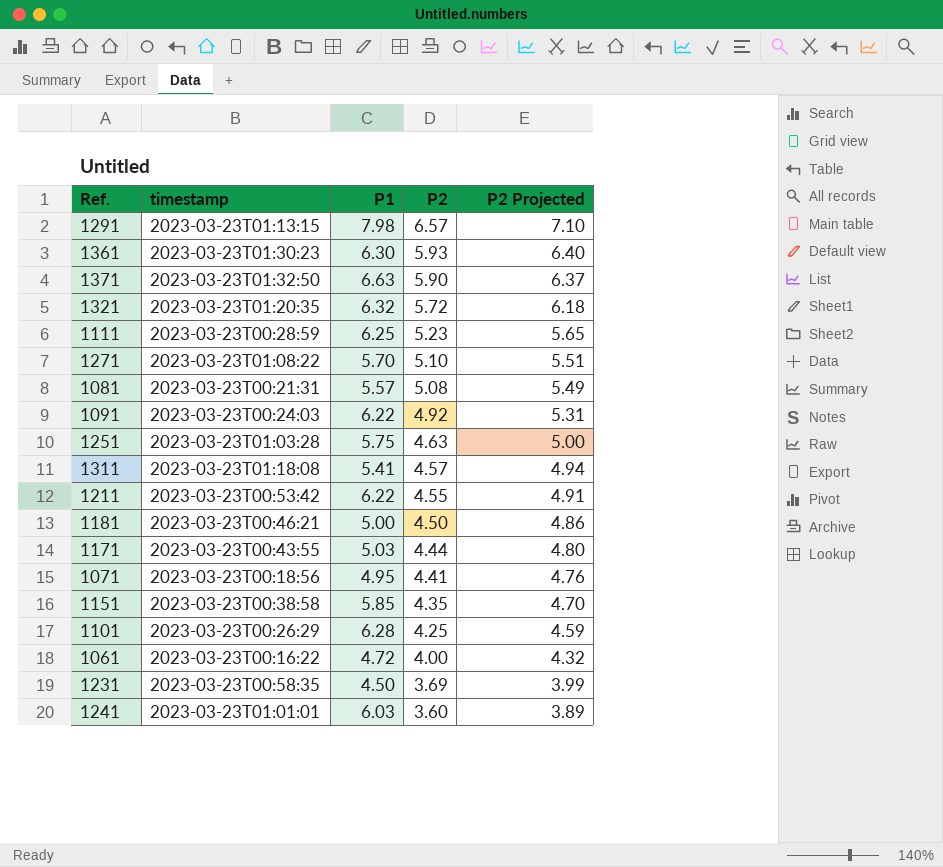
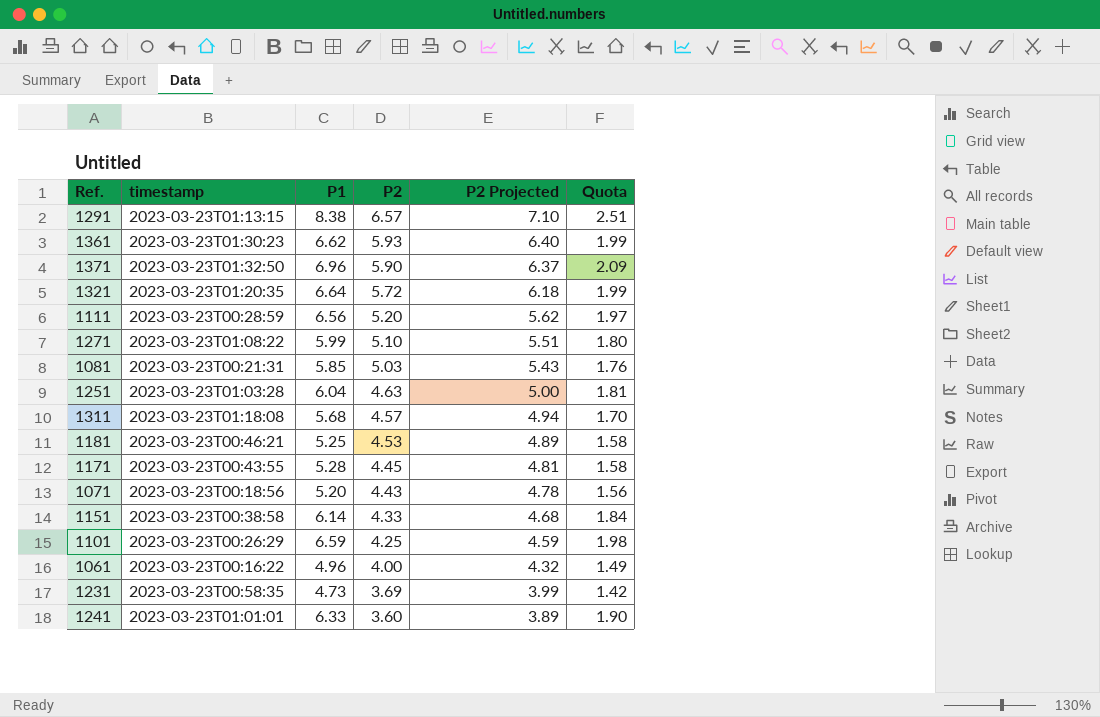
column Quota | formula: none -> [P1] * 0.3
row 1091: 2023-03-23T00:24:03 | 6.22 | 4.92 | 5.31 -> none
row 1211: 2023-03-23T00:53:42 | 6.22 | 4.55 | 4.91 -> none
1291 | P1: 7.98 -> 8.38
1361 | P1: 6.30 -> 6.62
1371 | P1: 6.63 -> 6.96
1321 | P1: 6.32 -> 6.64
1111 | P1: 6.25 -> 6.56
1111 | P2: 5.23 -> 5.20
1111 | P2 Projected: 5.65 -> 5.62
1271 | P1: 5.70 -> 5.99
1081 | P1: 5.57 -> 5.85
1081 | P2: 5.08 -> 5.03
1081 | P2 Projected: 5.49 -> 5.43
1251 | P1: 5.75 -> 6.04
1311 | P1: 5.41 -> 5.68
1181 | P1: 5.00 -> 5.25
1181 | P2: 4.50 -> 4.53
1181 | P2 Projected: 4.86 -> 4.89
1171 | P1: 5.03 -> 5.28
1171 | P2: 4.44 -> 4.45
1171 | P2 Projected: 4.80 -> 4.81
1071 | P1: 4.95 -> 5.20
1071 | P2: 4.41 -> 4.43
1071 | P2 Projected: 4.76 -> 4.78
1151 | P1: 5.85 -> 6.14
1151 | P2: 4.35 -> 4.33
1151 | P2 Projected: 4.70 -> 4.68
1101 | P1: 6.28 -> 6.59
1061 | P1: 4.72 -> 4.96
1231 | P1: 4.50 -> 4.73
1241 | P1: 6.03 -> 6.33

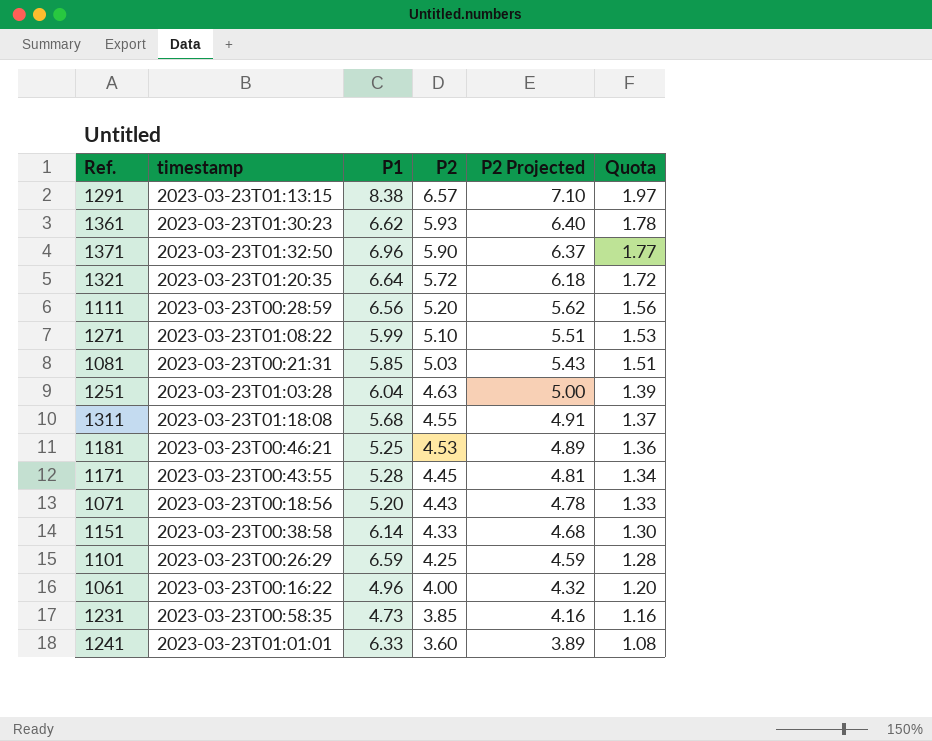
column Quota | formula: [P1] * 0.3 -> [P2] * 0.3
1311 | P2: 4.57 -> 4.55
1311 | P2 Projected: 4.94 -> 4.91
1231 | P2: 3.69 -> 3.85
1231 | P2 Projected: 3.99 -> 4.16

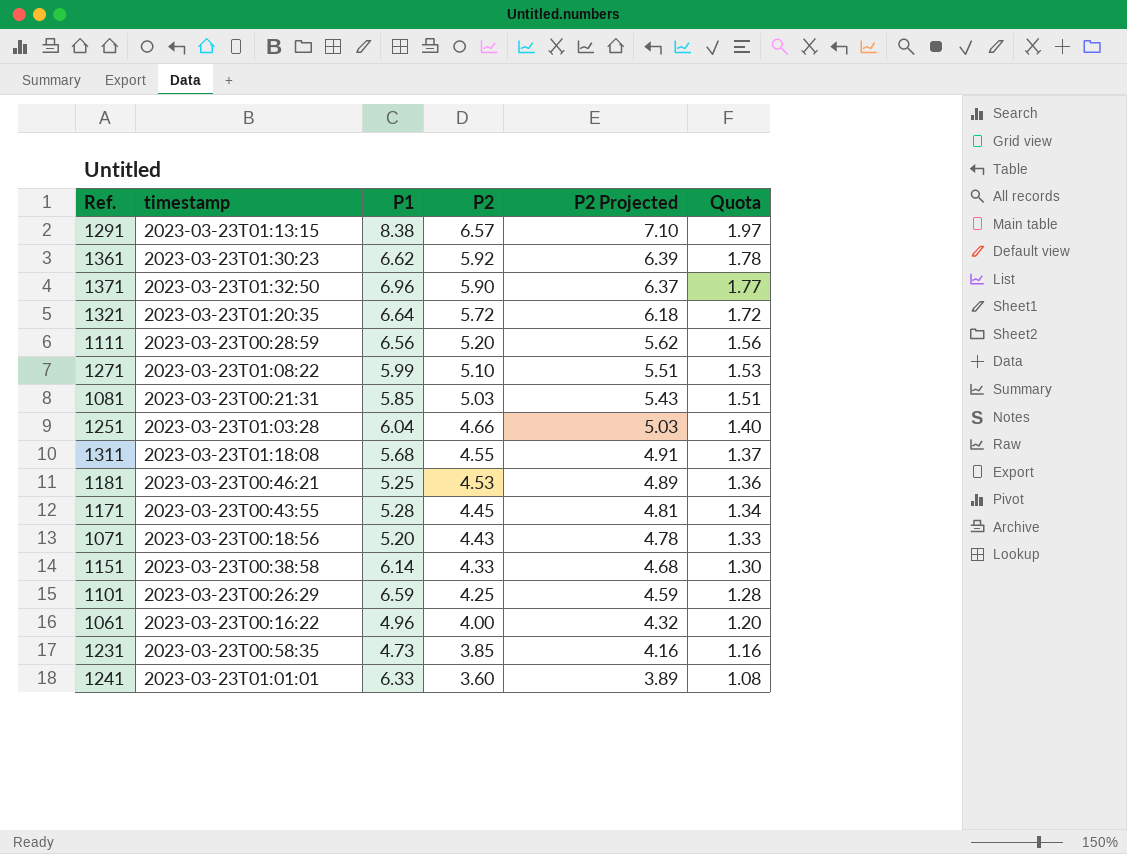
1361 | P2: 5.93 -> 5.92
1361 | P2 Projected: 6.40 -> 6.39
1251 | P2: 4.63 -> 4.66
1251 | P2 Projected: 5.00 -> 5.03
1251 | Quota: 1.39 -> 1.40

